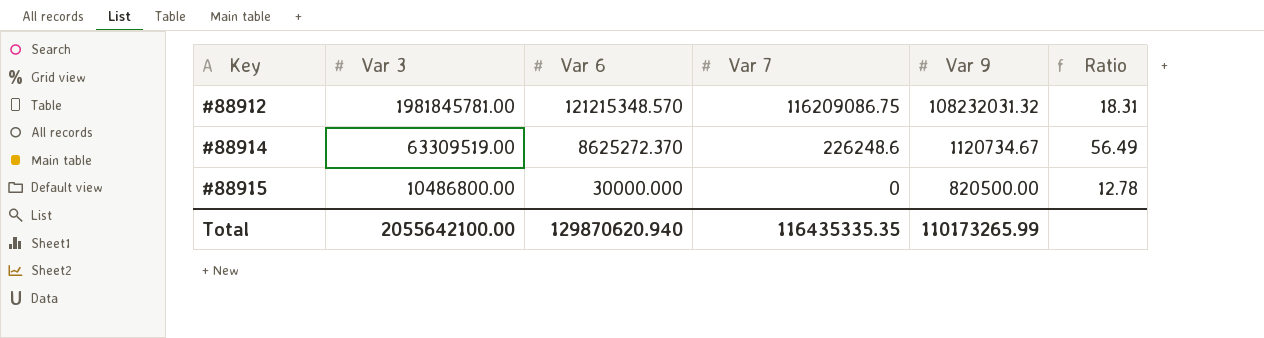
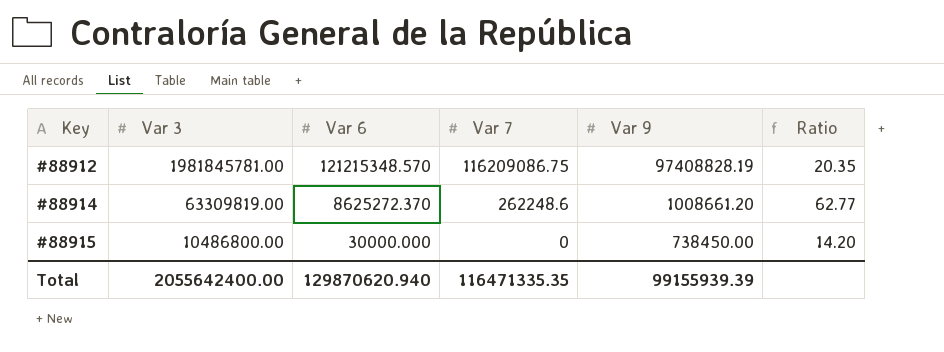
#88912 | Var 9: 108232031.32 -> 97408828.19
#88912 | Ratio: 18.31 -> 20.35
#88914 | Var 3: 63309519.00 -> 63309819.00
#88914 | Var 7: 226248.6 -> 262248.6
#88914 | Var 9: 1120734.67 -> 1008661.20
#88914 | Ratio: 56.49 -> 62.77
#88915 | Var 9: 820500.00 -> 738450.00
#88915 | Ratio: 12.78 -> 14.20
Total | Var 3: 2055642100.00 -> 2055642400.00
Total | Var 7: 116435335.35 -> 116471335.35
Total | Var 9: 110173265.99 -> 99155939.39

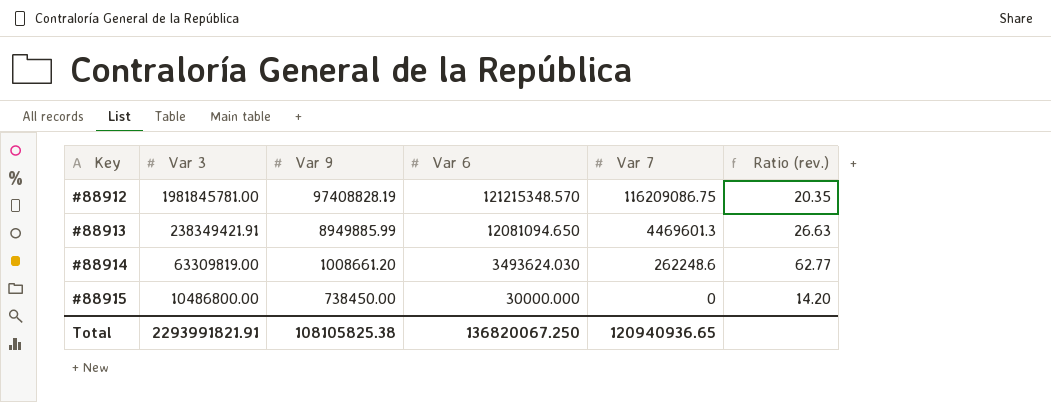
column Var 9 | position: 5 -> 3
column name: Ratio -> Ratio (rev.)
row #88913: none -> 238349421.91 | 8949885.99 | 12081094.650 | 4469601.3 | 26.63
#88914 | Var 6: 8625272.370 -> 3493624.030
Total | Var 3: 2055642400.00 -> 2293991821.91
Total | Var 9: 99155939.39 -> 108105825.38
Total | Var 6: 129870620.940 -> 136820067.250
Total | Var 7: 116471335.35 -> 120940936.65

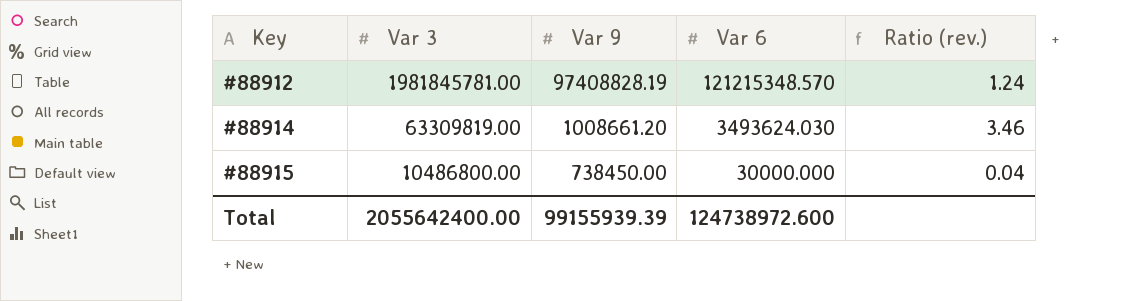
column Var 7 | position: 5 -> none
column Ratio (rev.) | formula: [Var 3] / [Var 9] -> [Var 6] / [Var 9]
row #88913: 238349421.91 | 8949885.99 | 12081094.650 | 4469601.3 | 26.63 -> none
Total | Var 3: 2293991821.91 -> 2055642400.00
Total | Var 9: 108105825.38 -> 99155939.39
Total | Var 6: 136820067.250 -> 124738972.600

